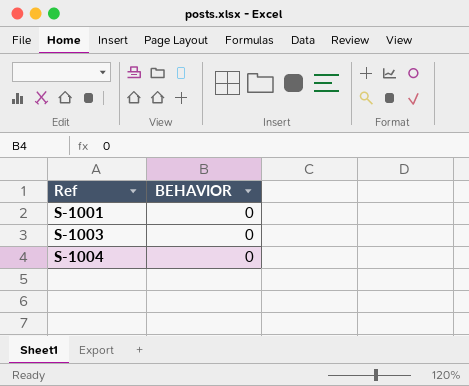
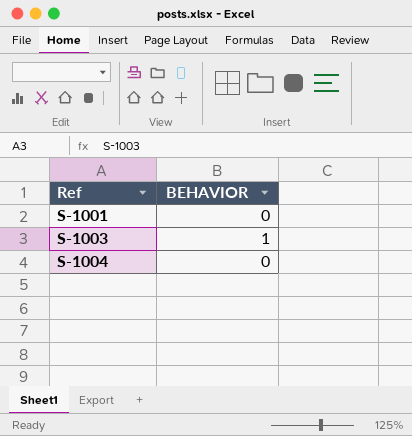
S-1003 | BEHAVIOR: 0 -> 1

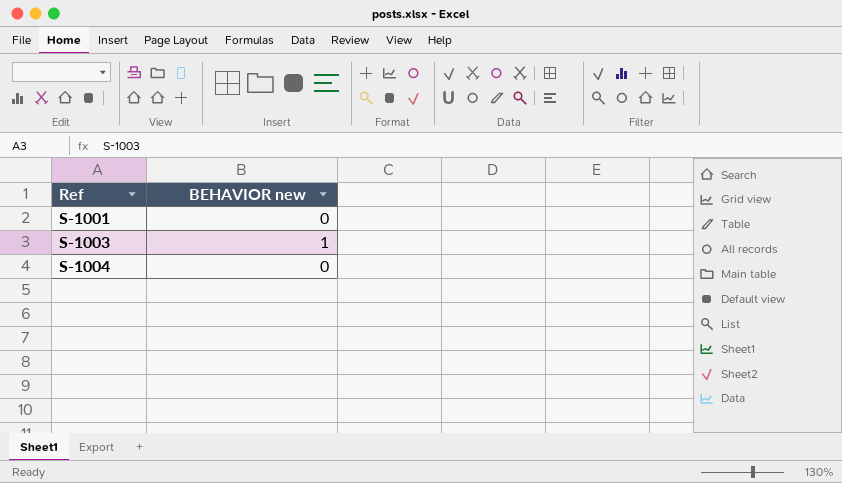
column name: BEHAVIOR -> BEHAVIOR new

